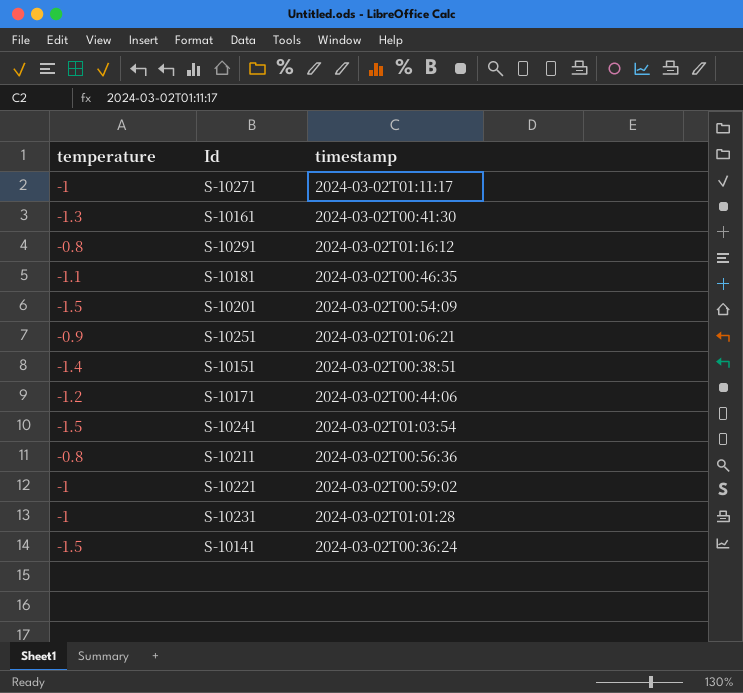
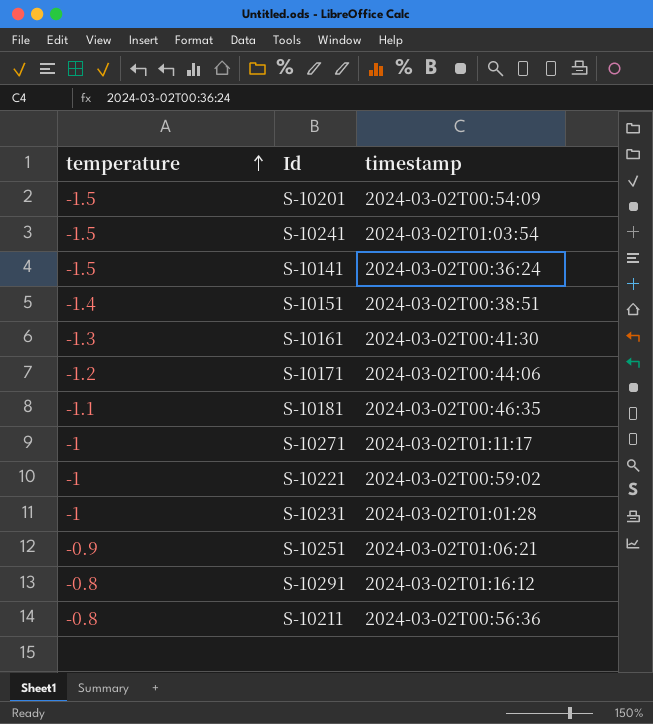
row order: none -> temperature ascending

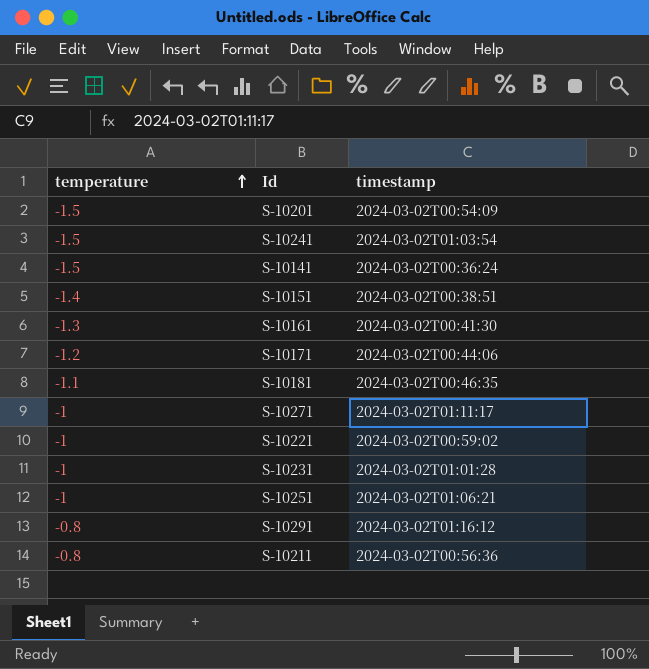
S-10251 | temperature: -0.9 -> -1

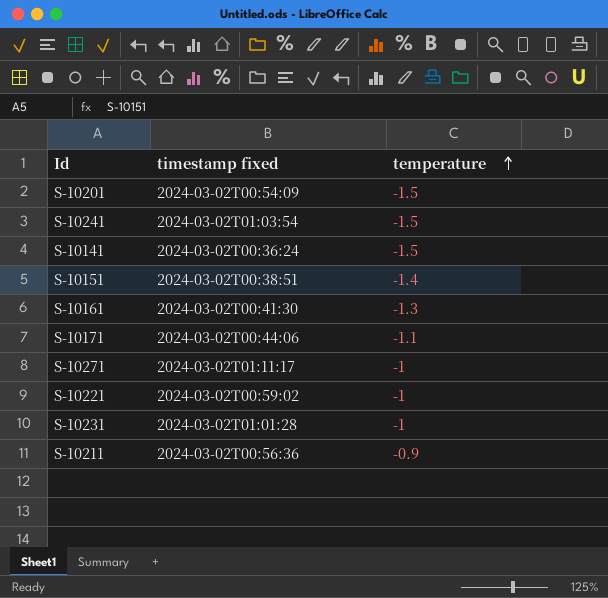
column name: timestamp -> timestamp fixed
column temperature | position: 1 -> 3
row S-10181: -1.1 | 2024-03-02T00:46:35 -> none
row S-10251: -1 | 2024-03-02T01:06:21 -> none
row S-10291: -0.8 | 2024-03-02T01:16:12 -> none
S-10171 | temperature: -1.2 -> -1.1
S-10211 | temperature: -0.8 -> -0.9

